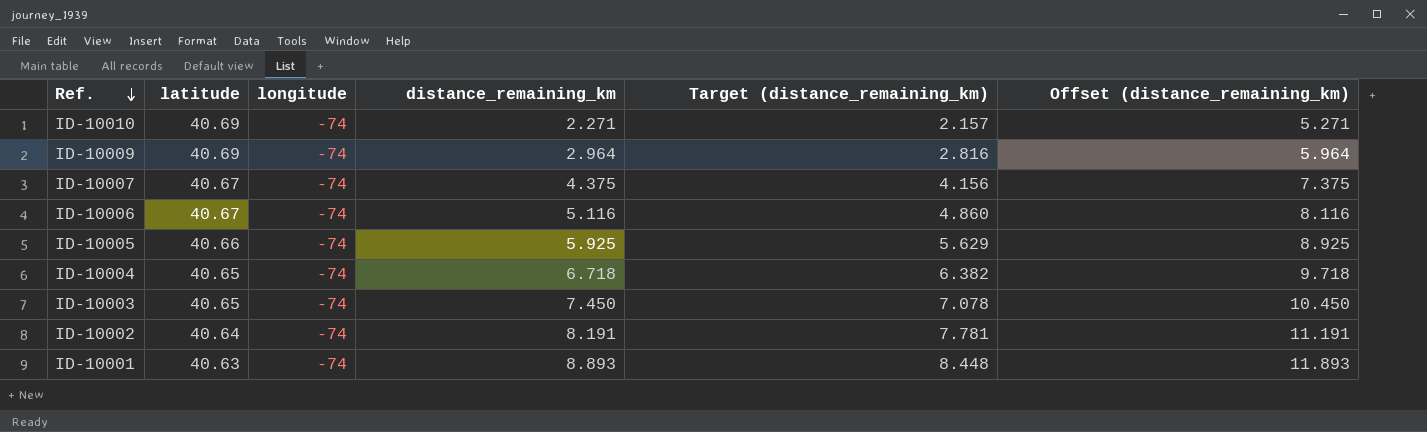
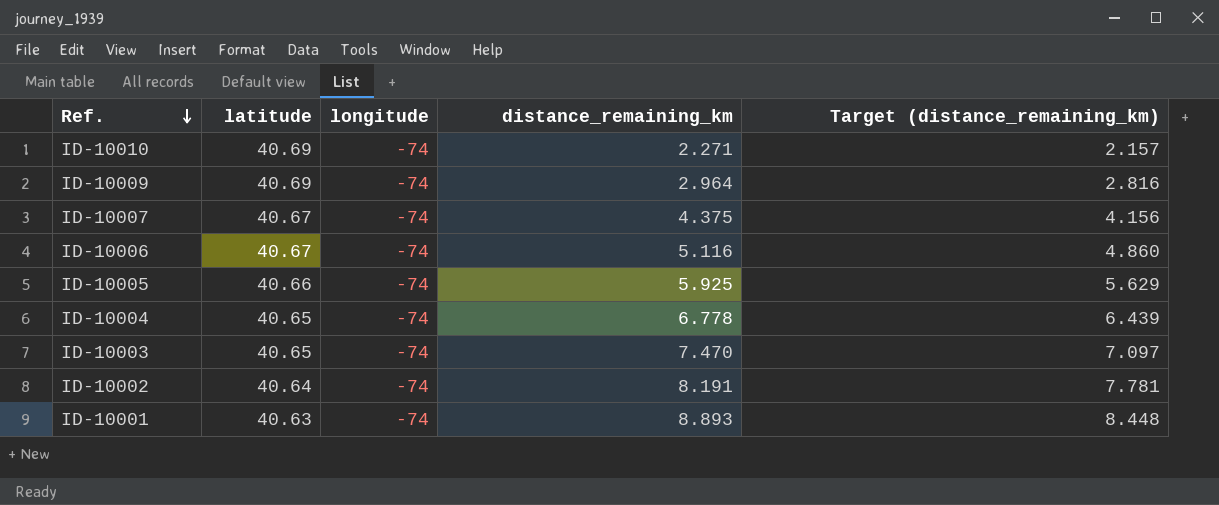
column Offset (distance_remaining_km) | formula: [distance_remaining_km] + 3 -> none
ID-10004 | distance_remaining_km: 6.718 -> 6.778
ID-10004 | Target (distance_remaining_km): 6.382 -> 6.439
ID-10003 | distance_remaining_km: 7.450 -> 7.470
ID-10003 | Target (distance_remaining_km): 7.078 -> 7.097

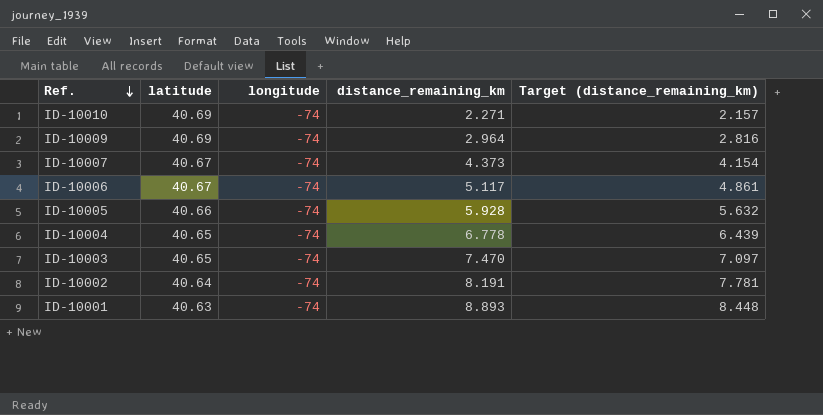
ID-10007 | distance_remaining_km: 4.375 -> 4.373
ID-10007 | Target (distance_remaining_km): 4.156 -> 4.154
ID-10006 | distance_remaining_km: 5.116 -> 5.117
ID-10006 | Target (distance_remaining_km): 4.860 -> 4.861
ID-10005 | distance_remaining_km: 5.925 -> 5.928
ID-10005 | Target (distance_remaining_km): 5.629 -> 5.632

